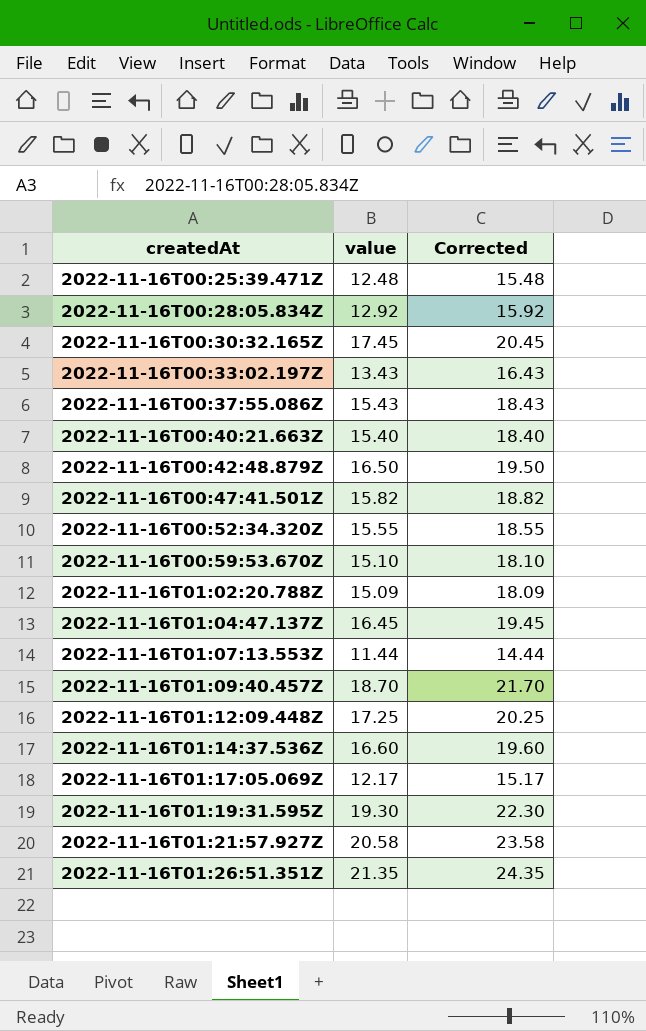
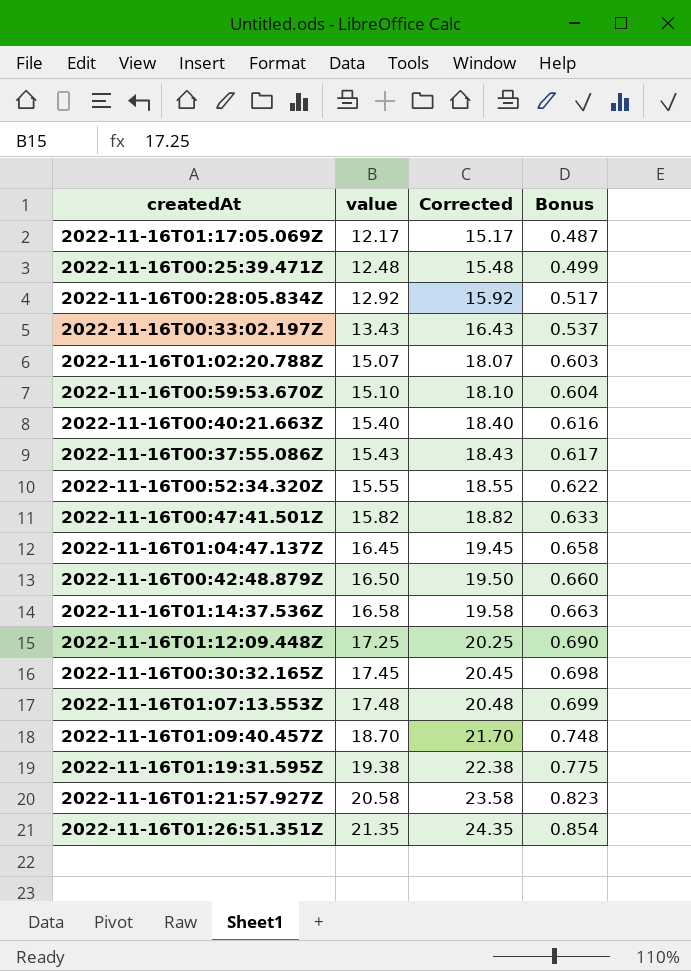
row order: createdAt ascending -> value ascending
column Bonus | formula: none -> [value] * 0.04
2022-11-16T01:02:20.788Z | value: 15.09 -> 15.07
2022-11-16T01:02:20.788Z | Corrected: 18.09 -> 18.07
2022-11-16T01:14:37.536Z | value: 16.60 -> 16.58
2022-11-16T01:14:37.536Z | Corrected: 19.60 -> 19.58
2022-11-16T01:07:13.553Z | value: 11.44 -> 17.48
2022-11-16T01:07:13.553Z | Corrected: 14.44 -> 20.48
2022-11-16T01:19:31.595Z | value: 19.30 -> 19.38
2022-11-16T01:19:31.595Z | Corrected: 22.30 -> 22.38

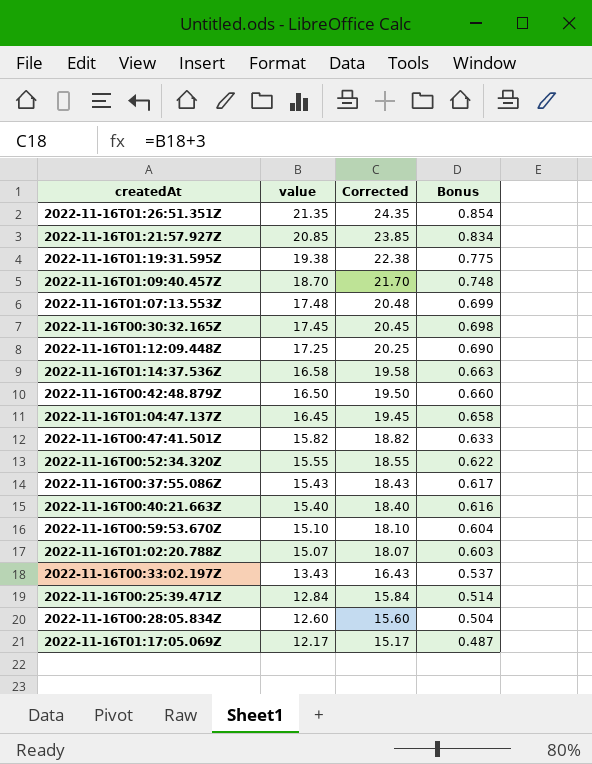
row order: value ascending -> value descending
2022-11-16T01:21:57.927Z | value: 20.58 -> 20.85
2022-11-16T01:21:57.927Z | Corrected: 23.58 -> 23.85
2022-11-16T01:21:57.927Z | Bonus: 0.823 -> 0.834
2022-11-16T00:25:39.471Z | value: 12.48 -> 12.84
2022-11-16T00:25:39.471Z | Corrected: 15.48 -> 15.84
2022-11-16T00:25:39.471Z | Bonus: 0.499 -> 0.514
2022-11-16T00:28:05.834Z | value: 12.92 -> 12.60
2022-11-16T00:28:05.834Z | Corrected: 15.92 -> 15.60
2022-11-16T00:28:05.834Z | Bonus: 0.517 -> 0.504

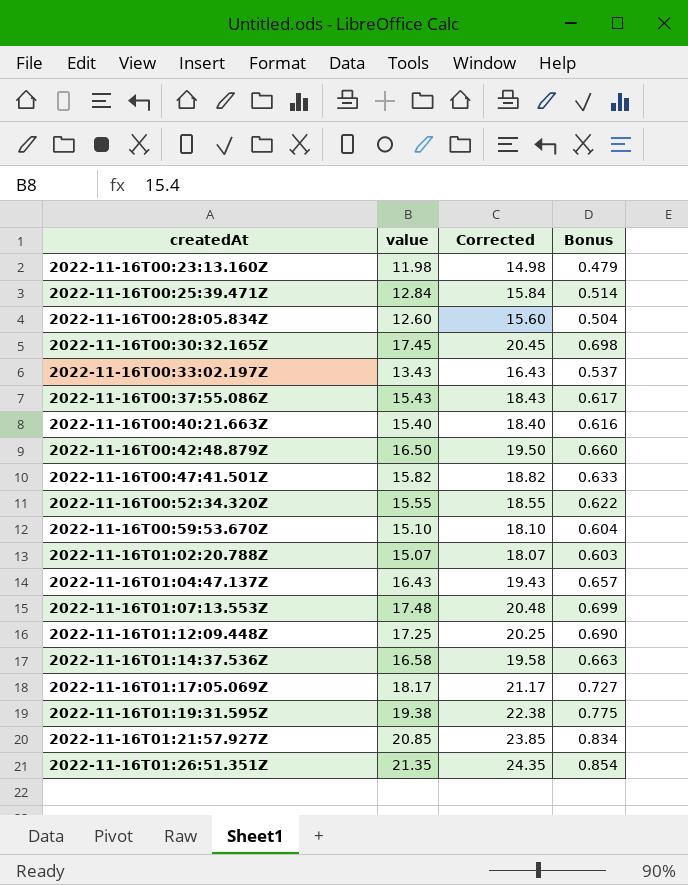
row order: value descending -> createdAt ascending
row 2022-11-16T01:09:40.457Z: 18.70 | 21.70 | 0.748 -> none
row 2022-11-16T00:23:13.160Z: none -> 11.98 | 14.98 | 0.479
2022-11-16T01:04:47.137Z | value: 16.45 -> 16.43
2022-11-16T01:04:47.137Z | Corrected: 19.45 -> 19.43
2022-11-16T01:04:47.137Z | Bonus: 0.658 -> 0.657
2022-11-16T01:17:05.069Z | value: 12.17 -> 18.17
2022-11-16T01:17:05.069Z | Corrected: 15.17 -> 21.17
2022-11-16T01:17:05.069Z | Bonus: 0.487 -> 0.727

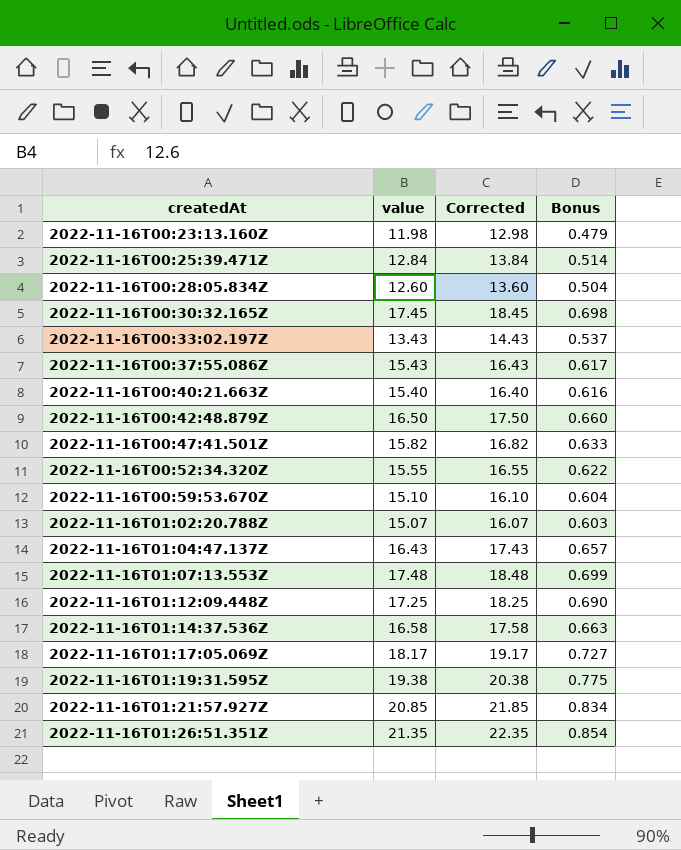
column Corrected | formula: [value] + 3 -> [value] + 1

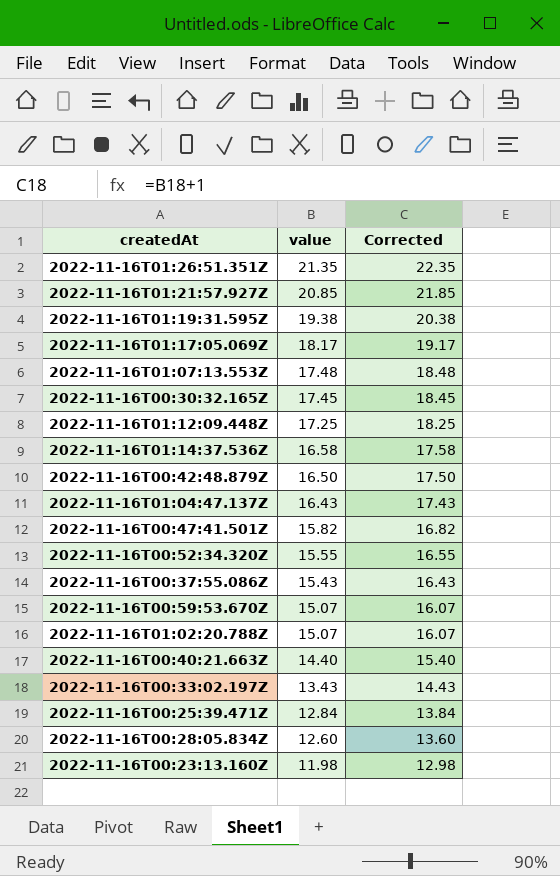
row order: createdAt ascending -> value descending
column Bonus | formula: [value] * 0.04 -> none
2022-11-16T00:59:53.670Z | value: 15.10 -> 15.07
2022-11-16T00:59:53.670Z | Corrected: 16.10 -> 16.07
2022-11-16T00:40:21.663Z | value: 15.40 -> 14.40
2022-11-16T00:40:21.663Z | Corrected: 16.40 -> 15.40

